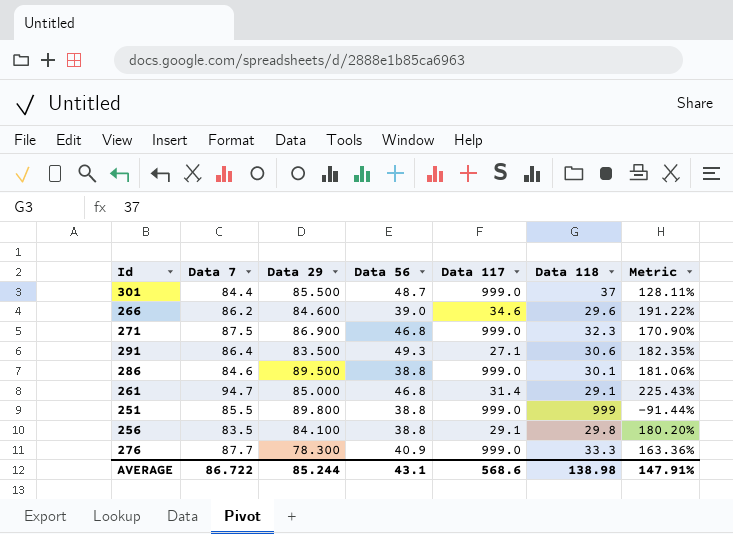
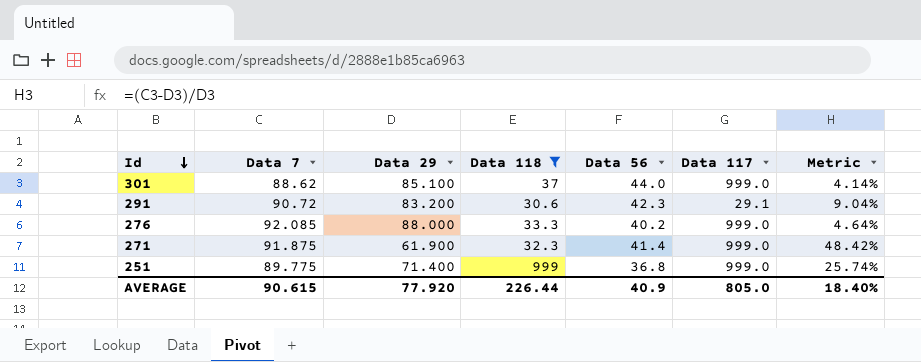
filter: none -> Data 118 >= 30.6
row order: none -> Id descending
column Data 118 | position: 6 -> 4
column Metric | formula: ([Data 7] - [Data 118]) / [Data 118] -> ([Data 7] - [Data 29]) / [Data 29]
301 | Data 7: 84.4 -> 88.62
301 | Data 29: 85.500 -> 85.100
301 | Data 56: 48.7 -> 44.0
291 | Data 7: 86.4 -> 90.72
291 | Data 29: 83.500 -> 83.200
291 | Data 56: 49.3 -> 42.3
291 | Data 117: 27.1 -> 29.1
276 | Data 7: 87.7 -> 92.085
276 | Data 29: 78.300 -> 88.000
276 | Data 56: 40.9 -> 40.2
271 | Data 7: 87.5 -> 91.875
271 | Data 29: 86.900 -> 61.900
271 | Data 56: 46.8 -> 41.4
251 | Data 7: 85.5 -> 89.775
251 | Data 29: 89.800 -> 71.400
251 | Data 56: 38.8 -> 36.8
AVERAGE | Data 7: 86.722 -> 90.615
AVERAGE | Data 29: 85.244 -> 77.920
AVERAGE | Data 118: 138.98 -> 226.44
AVERAGE | Data 56: 43.1 -> 40.9
AVERAGE | Data 117: 568.6 -> 805.0
AVERAGE | Metric: 147.91% -> 18.40%

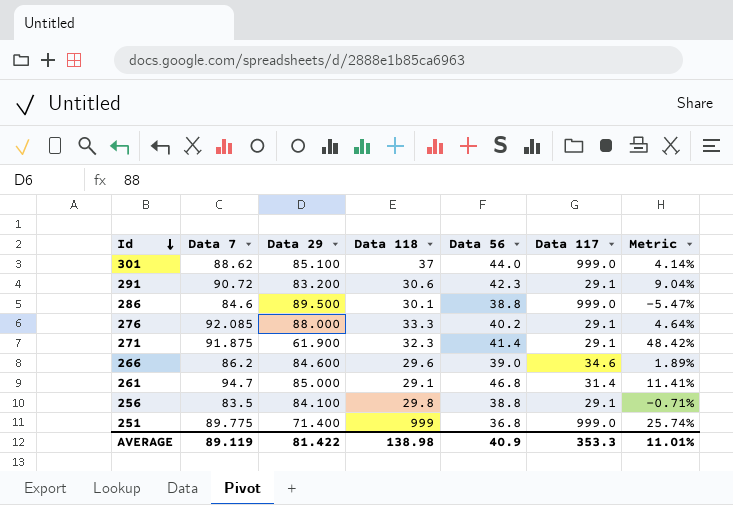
filter: Data 118 >= 30.6 -> none
276 | Data 117: 999.0 -> 29.1
271 | Data 117: 999.0 -> 29.1
AVERAGE | Data 7: 90.615 -> 89.119
AVERAGE | Data 29: 77.920 -> 81.422
AVERAGE | Data 118: 226.44 -> 138.98
AVERAGE | Data 117: 805.0 -> 353.3
AVERAGE | Metric: 18.40% -> 11.01%

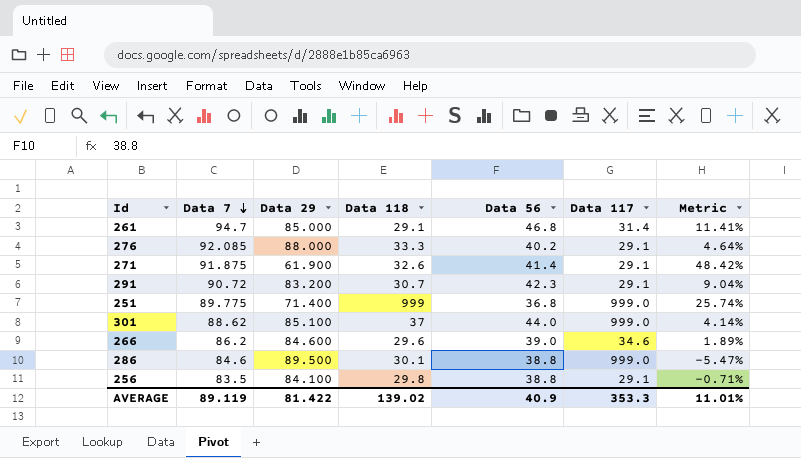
row order: Id descending -> Data 7 descending
271 | Data 118: 32.3 -> 32.6
291 | Data 118: 30.6 -> 30.7
AVERAGE | Data 118: 138.98 -> 139.02

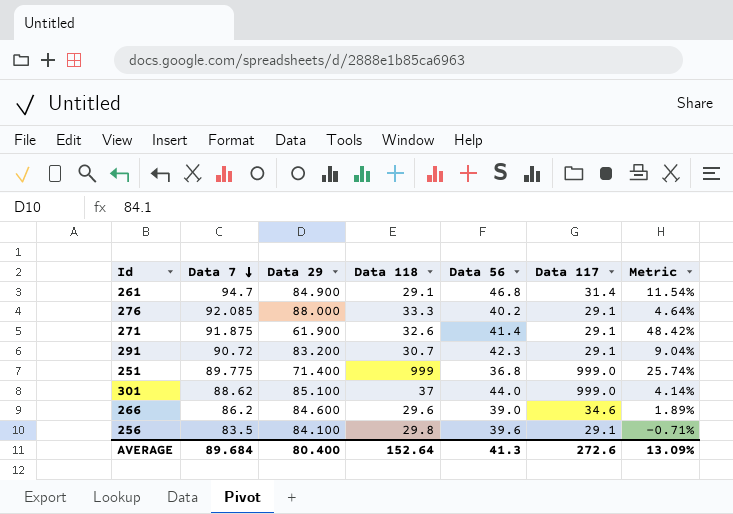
row 286: 84.6 | 89.500 | 30.1 | 38.8 | 999.0 | -5.47% -> none
261 | Data 29: 85.000 -> 84.900
261 | Metric: 11.41% -> 11.54%
256 | Data 56: 38.8 -> 39.6
AVERAGE | Data 7: 89.119 -> 89.684
AVERAGE | Data 29: 81.422 -> 80.400
AVERAGE | Data 118: 139.02 -> 152.64
AVERAGE | Data 56: 40.9 -> 41.3
AVERAGE | Data 117: 353.3 -> 272.6
AVERAGE | Metric: 11.01% -> 13.09%

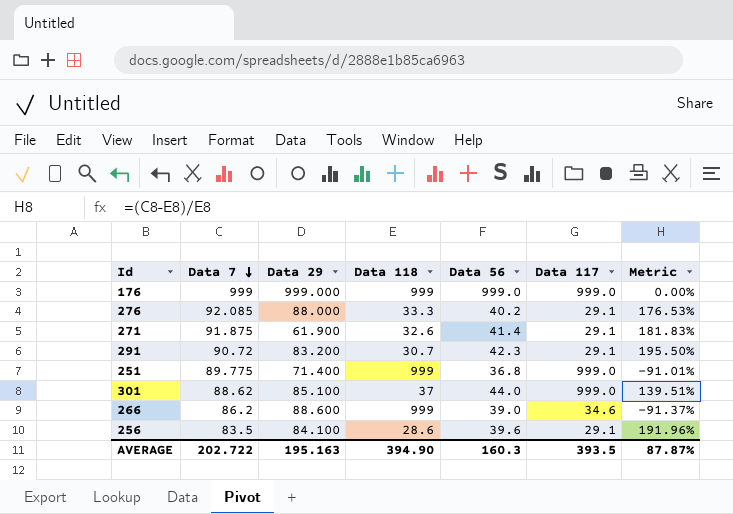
column Metric | formula: ([Data 7] - [Data 29]) / [Data 29] -> ([Data 7] - [Data 118]) / [Data 118]
row 261: 94.7 | 84.900 | 29.1 | 46.8 | 31.4 | 11.54% -> none
row 176: none -> 999 | 999.000 | 999 | 999.0 | 999.0 | 0.00%
266 | Data 29: 84.600 -> 88.600
266 | Data 118: 29.6 -> 999
256 | Data 118: 29.8 -> 28.6
AVERAGE | Data 7: 89.684 -> 202.722
AVERAGE | Data 29: 80.400 -> 195.163
AVERAGE | Data 118: 152.64 -> 394.90
AVERAGE | Data 56: 41.3 -> 160.3
AVERAGE | Data 117: 272.6 -> 393.5
AVERAGE | Metric: 13.09% -> 87.87%

